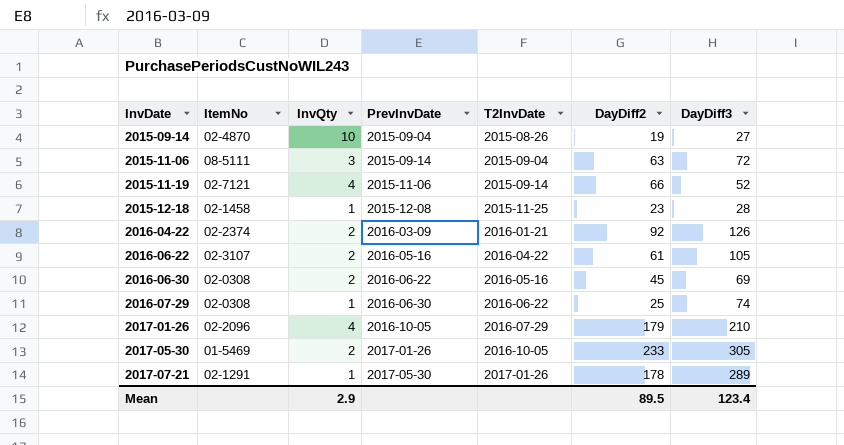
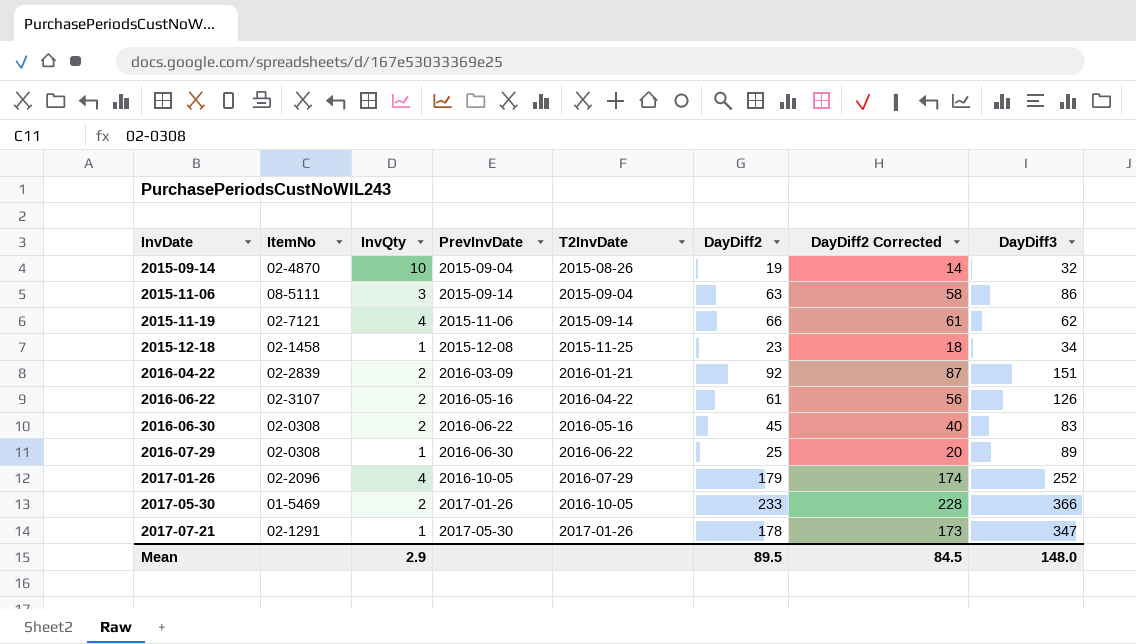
column DayDiff2 Corrected | formula: none -> [DayDiff2] - 5
2015-09-14 | DayDiff3: 27 -> 32
2015-11-06 | DayDiff3: 72 -> 86
2015-11-19 | DayDiff3: 52 -> 62
2015-12-18 | DayDiff3: 28 -> 34
2016-04-22 | ItemNo: 02-2374 -> 02-2839
2016-04-22 | DayDiff3: 126 -> 151
2016-06-22 | DayDiff3: 105 -> 126
2016-06-30 | DayDiff3: 69 -> 83
2016-07-29 | DayDiff3: 74 -> 89
2017-01-26 | DayDiff3: 210 -> 252
2017-05-30 | DayDiff3: 305 -> 366
2017-07-21 | DayDiff3: 289 -> 347
Mean | DayDiff3: 123.4 -> 148.0

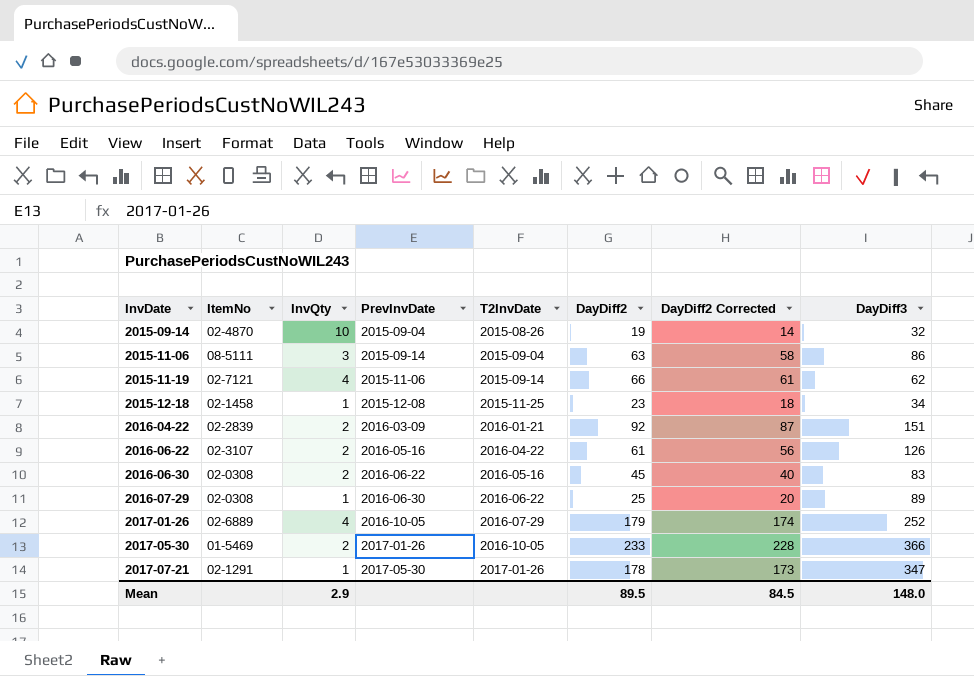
2017-01-26 | ItemNo: 02-2096 -> 02-6889

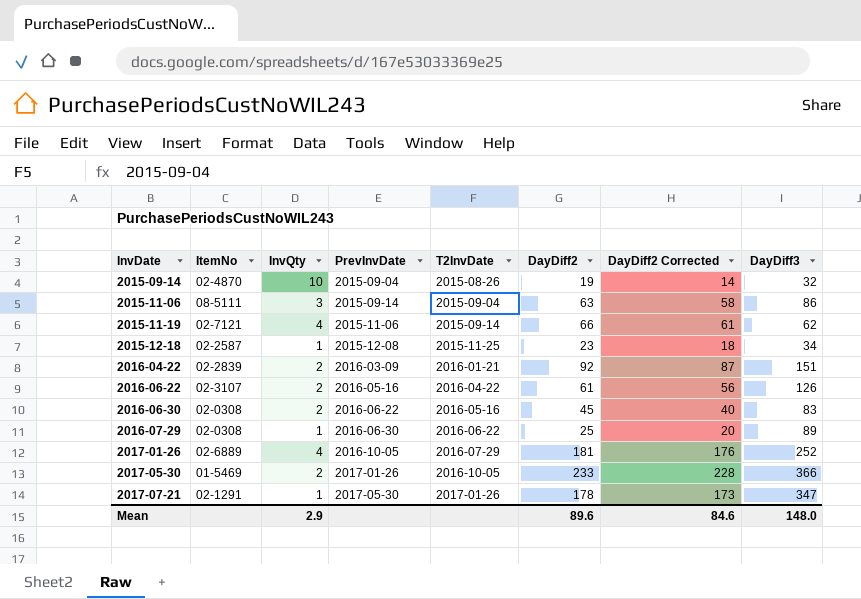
2015-12-18 | ItemNo: 02-1458 -> 02-2587
2017-01-26 | DayDiff2: 179 -> 181
2017-01-26 | DayDiff2 Corrected: 174 -> 176
Mean | DayDiff2: 89.5 -> 89.6
Mean | DayDiff2 Corrected: 84.5 -> 84.6

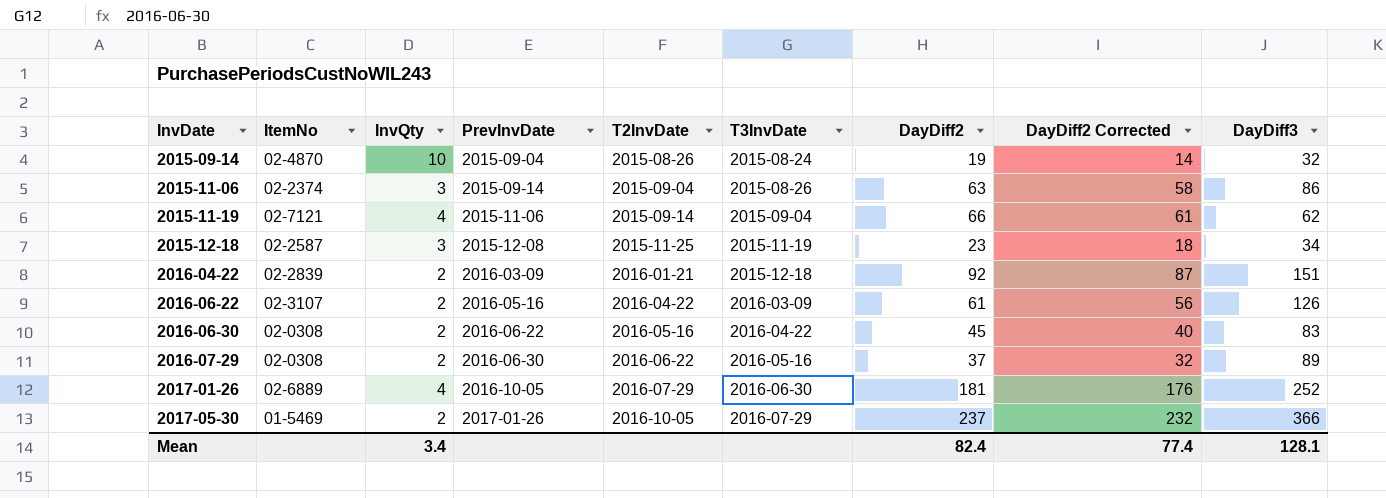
column T3InvDate | position: none -> 6
row 2017-07-21: 02-1291 | 1 | 2017-05-30 | 2017-01-26 | 178 | 173 | 347 -> none
2015-11-06 | ItemNo: 08-5111 -> 02-2374
2015-12-18 | InvQty: 1 -> 3
2016-07-29 | InvQty: 1 -> 2
2016-07-29 | DayDiff2: 25 -> 37
2016-07-29 | DayDiff2 Corrected: 20 -> 32
2017-05-30 | DayDiff2: 233 -> 237
2017-05-30 | DayDiff2 Corrected: 228 -> 232
Mean | InvQty: 2.9 -> 3.4
Mean | DayDiff2: 89.6 -> 82.4
Mean | DayDiff2 Corrected: 84.6 -> 77.4
Mean | DayDiff3: 148.0 -> 128.1

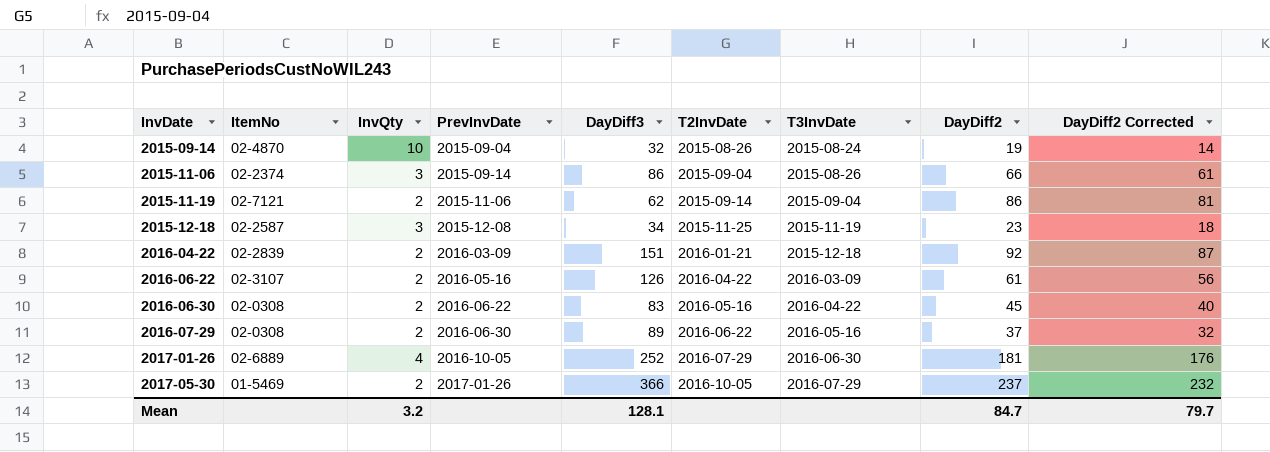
column DayDiff3 | position: 9 -> 5
2015-11-06 | DayDiff2: 63 -> 66
2015-11-06 | DayDiff2 Corrected: 58 -> 61
2015-11-19 | InvQty: 4 -> 2
2015-11-19 | DayDiff2: 66 -> 86
2015-11-19 | DayDiff2 Corrected: 61 -> 81
Mean | InvQty: 3.4 -> 3.2
Mean | DayDiff2: 82.4 -> 84.7
Mean | DayDiff2 Corrected: 77.4 -> 79.7

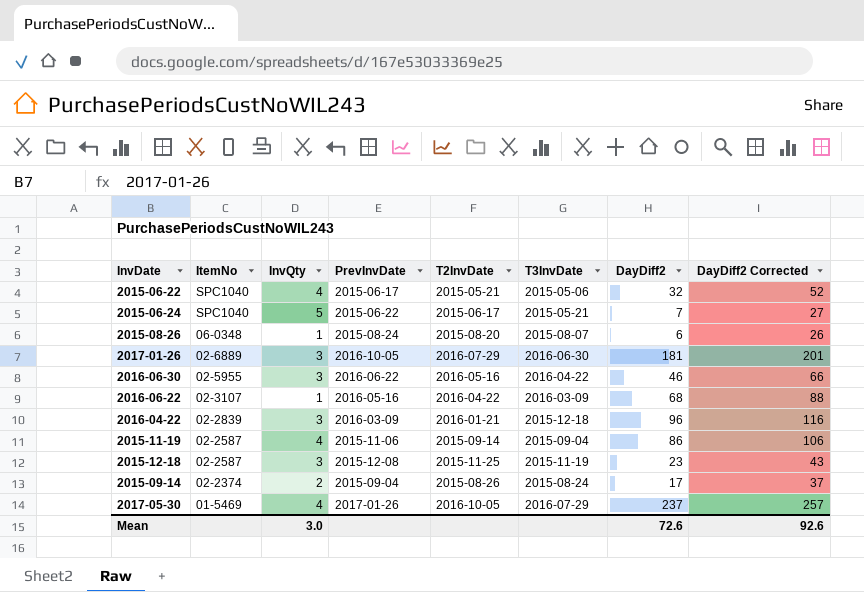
row order: InvDate ascending -> ItemNo descending
column DayDiff3 | position: 5 -> none
column DayDiff2 Corrected | formula: [DayDiff2] - 5 -> [DayDiff2] + 20
row 2015-11-06: 02-2374 | 3 | 2015-09-14 | 86 | 2015-09-04 | 2015-08-26 | 66 | 61 -> none
row 2016-07-29: 02-0308 | 2 | 2016-06-30 | 89 | 2016-06-22 | 2016-05-16 | 37 | 32 -> none
row 2015-06-22: none -> SPC1040 | 4 | 2015-06-17 | 2015-05-21 | 2015-05-06 | 32 | 52
row 2015-06-24: none -> SPC1040 | 5 | 2015-06-22 | 2015-06-17 | 2015-05-21 | 7 | 27
row 2015-08-26: none -> 06-0348 | 1 | 2015-08-24 | 2015-08-20 | 2015-08-07 | 6 | 26
2017-01-26 | InvQty: 4 -> 3
2016-06-30 | ItemNo: 02-0308 -> 02-5955
2016-06-30 | InvQty: 2 -> 3
2016-06-30 | DayDiff2: 45 -> 46
2016-06-22 | InvQty: 2 -> 1
2016-06-22 | DayDiff2: 61 -> 68
2016-04-22 | InvQty: 2 -> 3
2016-04-22 | DayDiff2: 92 -> 96
2015-11-19 | ItemNo: 02-7121 -> 02-2587
2015-11-19 | InvQty: 2 -> 4
2015-09-14 | ItemNo: 02-4870 -> 02-2374
2015-09-14 | InvQty: 10 -> 2
2015-09-14 | DayDiff2: 19 -> 17
2017-05-30 | InvQty: 2 -> 4
Mean | InvQty: 3.2 -> 3.0
Mean | DayDiff2: 84.7 -> 72.6
Mean | DayDiff2 Corrected: 79.7 -> 92.6

